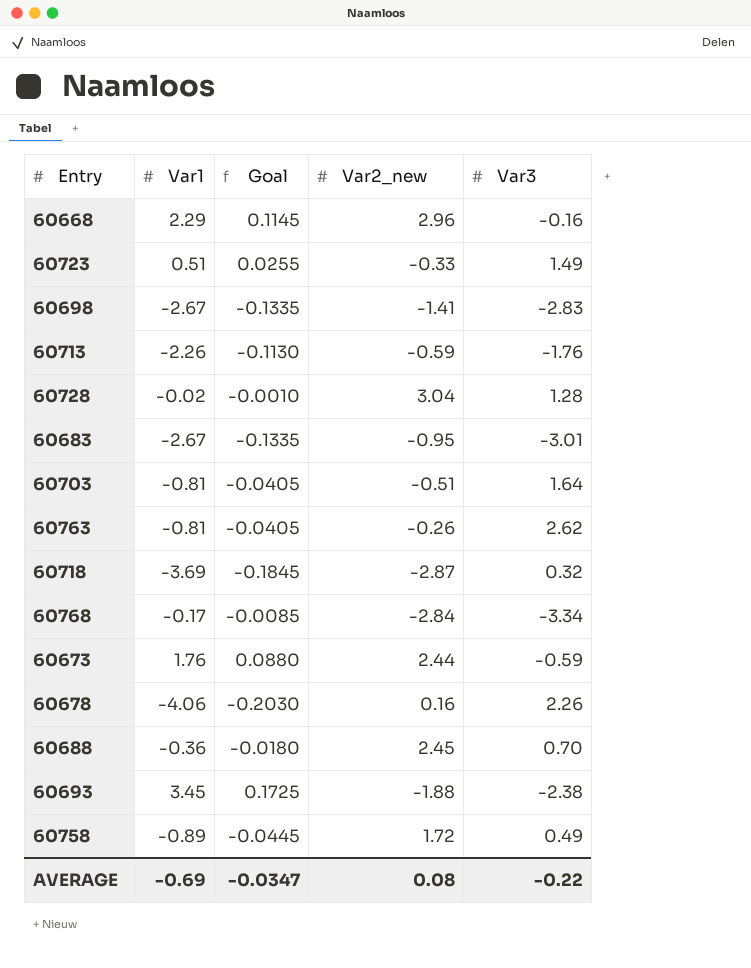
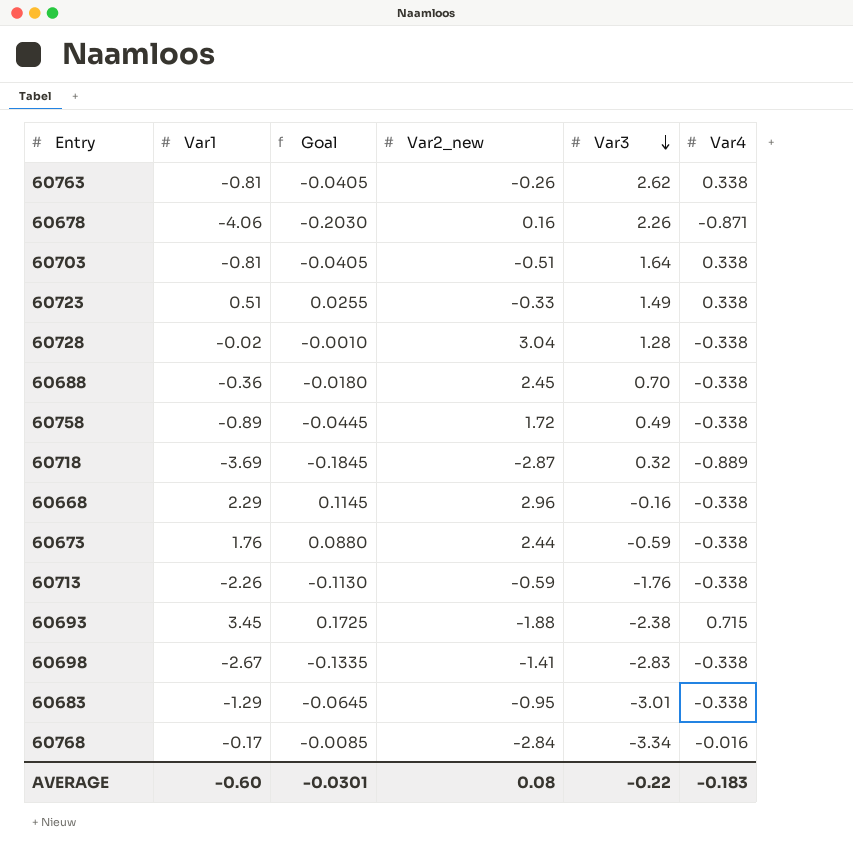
row order: none -> Var3 descending
column Var4 | position: none -> 6
60683 | Var1: -2.67 -> -1.29
60683 | Goal: -0.1335 -> -0.0645
AVERAGE | Var1: -0.69 -> -0.60
AVERAGE | Goal: -0.0347 -> -0.0301

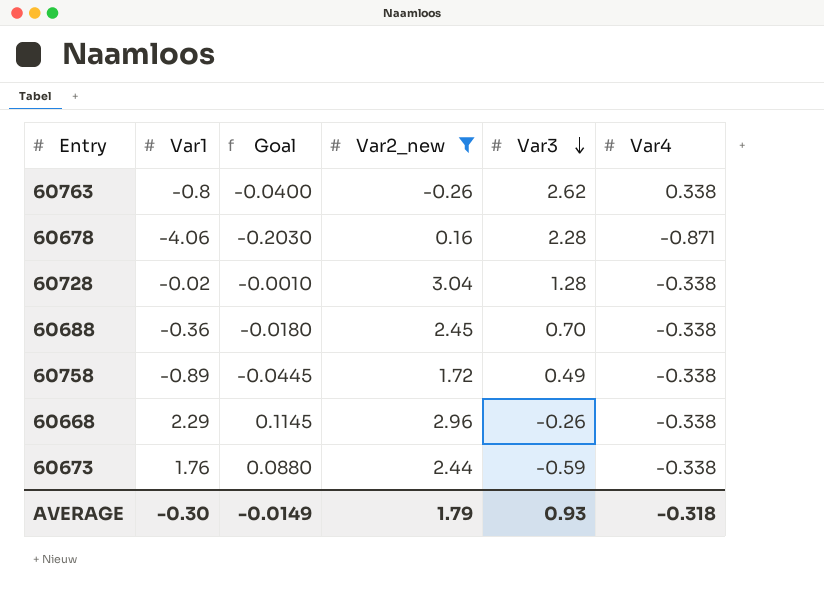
filter: none -> Var2_new >= -0.26
60763 | Var1: -0.81 -> -0.8
60763 | Goal: -0.0405 -> -0.0400
60678 | Var3: 2.26 -> 2.28
60668 | Var3: -0.16 -> -0.26
AVERAGE | Var1: -0.60 -> -0.30
AVERAGE | Goal: -0.0301 -> -0.0149
AVERAGE | Var2_new: 0.08 -> 1.79
AVERAGE | Var3: -0.22 -> 0.93
AVERAGE | Var4: -0.183 -> -0.318

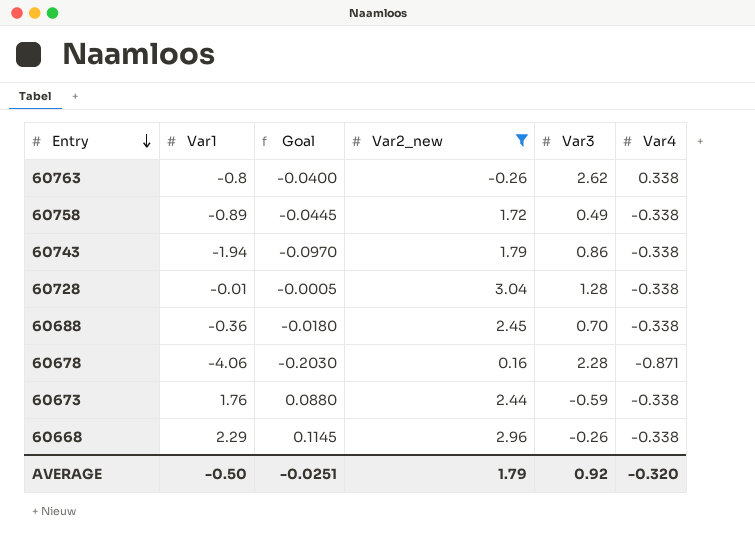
row order: Var3 descending -> Entry descending
row 60743: none -> -1.94 | -0.0970 | 1.79 | 0.86 | -0.338
60728 | Var1: -0.02 -> -0.01
60728 | Goal: -0.0010 -> -0.0005
AVERAGE | Var1: -0.30 -> -0.50
AVERAGE | Goal: -0.0149 -> -0.0251
AVERAGE | Var3: 0.93 -> 0.92
AVERAGE | Var4: -0.318 -> -0.320

